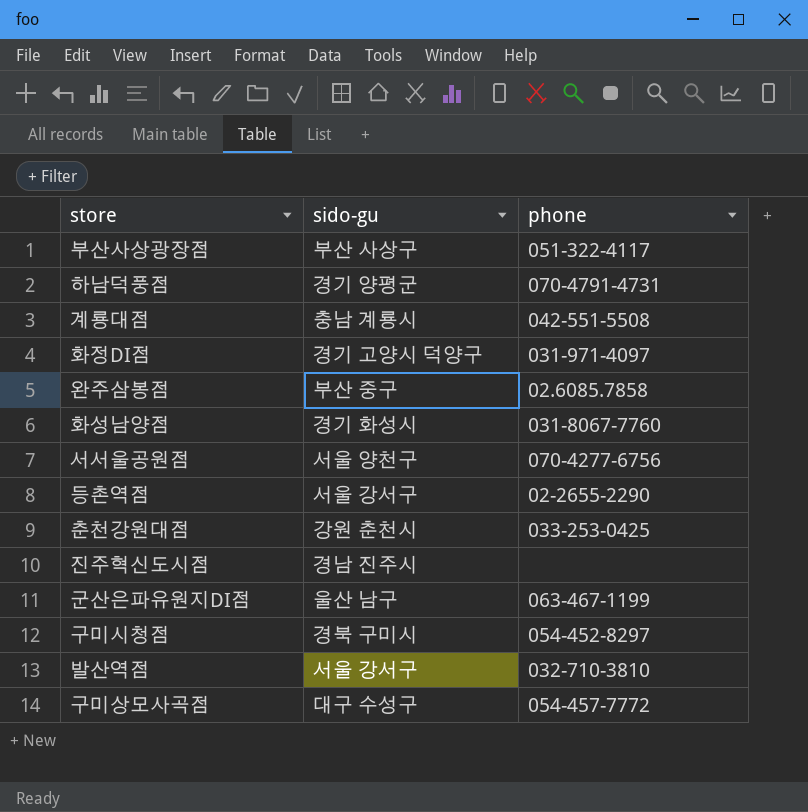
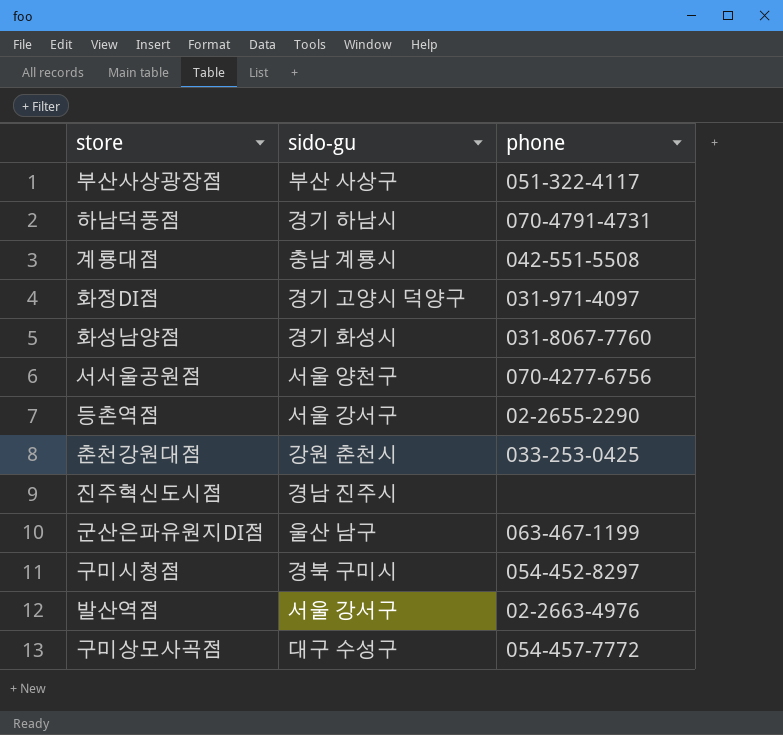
row 완주삼봉점: 부산 중구 | 02.6085.7858 -> none
하남덕풍점 | sido-gu: 경기 양평군 -> 경기 하남시
발산역점 | phone: 032-710-3810 -> 02-2663-4976

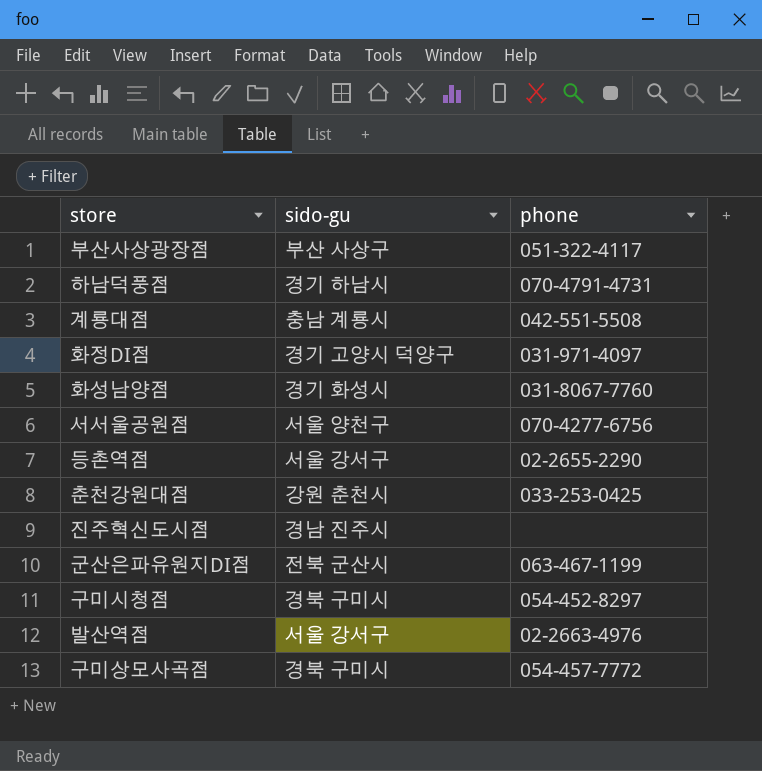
군산은파유원지DI점 | sido-gu: 울산 남구 -> 전북 군산시
구미상모사곡점 | sido-gu: 대구 수성구 -> 경북 구미시

